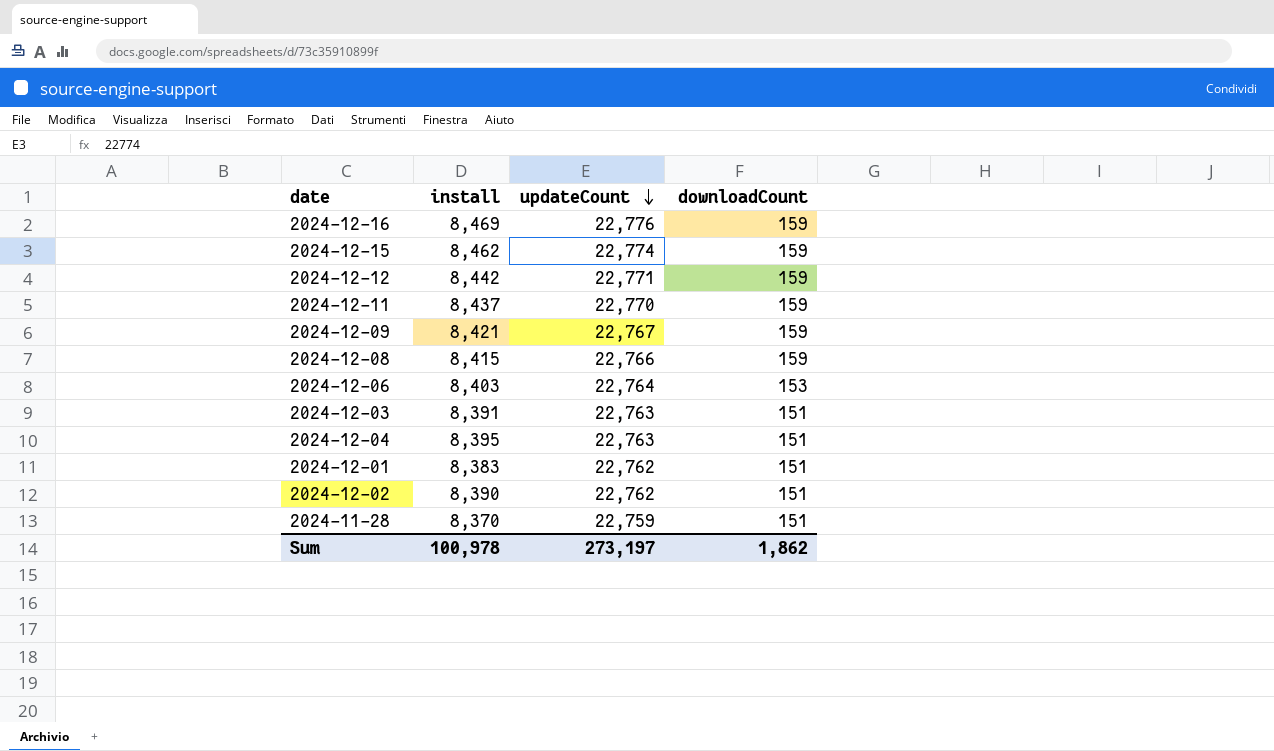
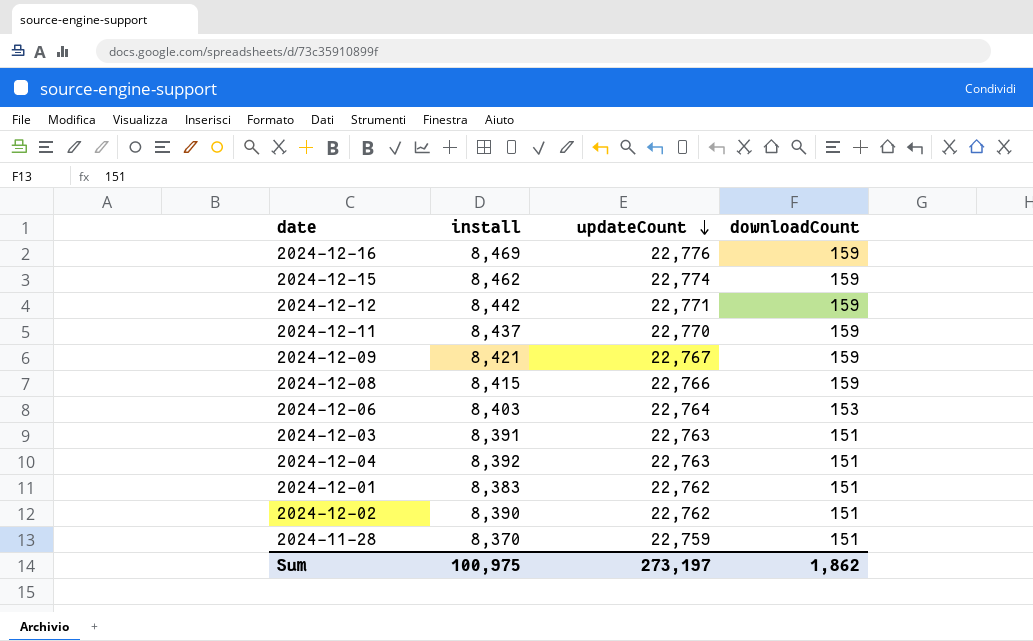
2024-12-04 | install: 8,395 -> 8,392
Sum | install: 100,978 -> 100,975

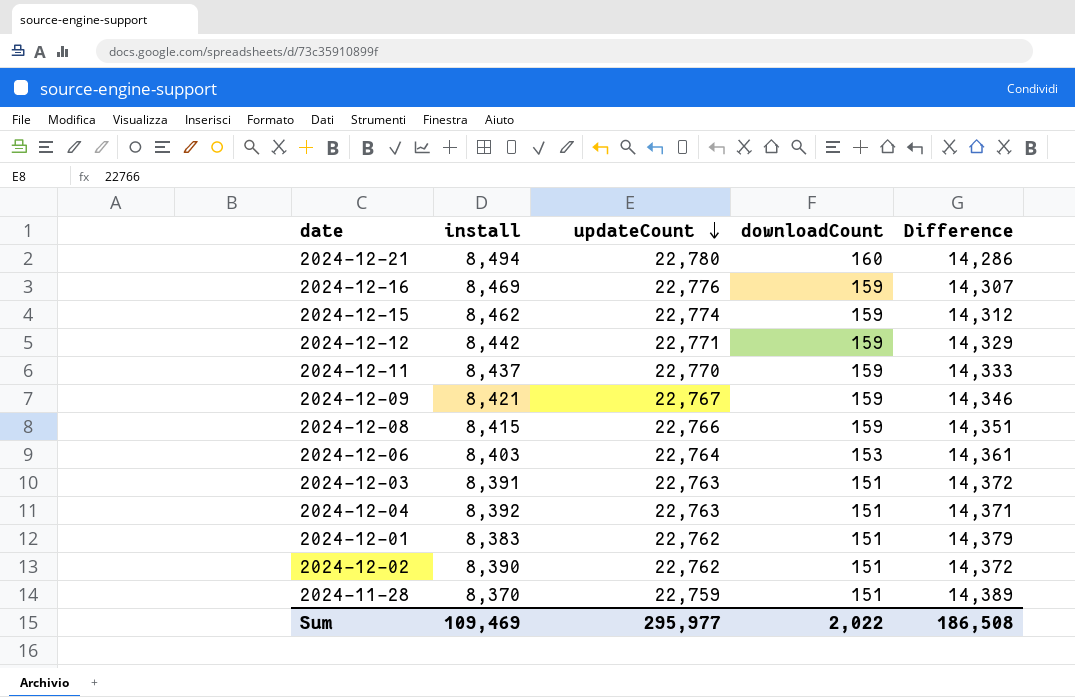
column Difference | formula: none -> [updateCount] - [install]
row 2024-12-21: none -> 8,494 | 22,780 | 160 | 14,286
Sum | install: 100,975 -> 109,469
Sum | updateCount: 273,197 -> 295,977
Sum | downloadCount: 1,862 -> 2,022

